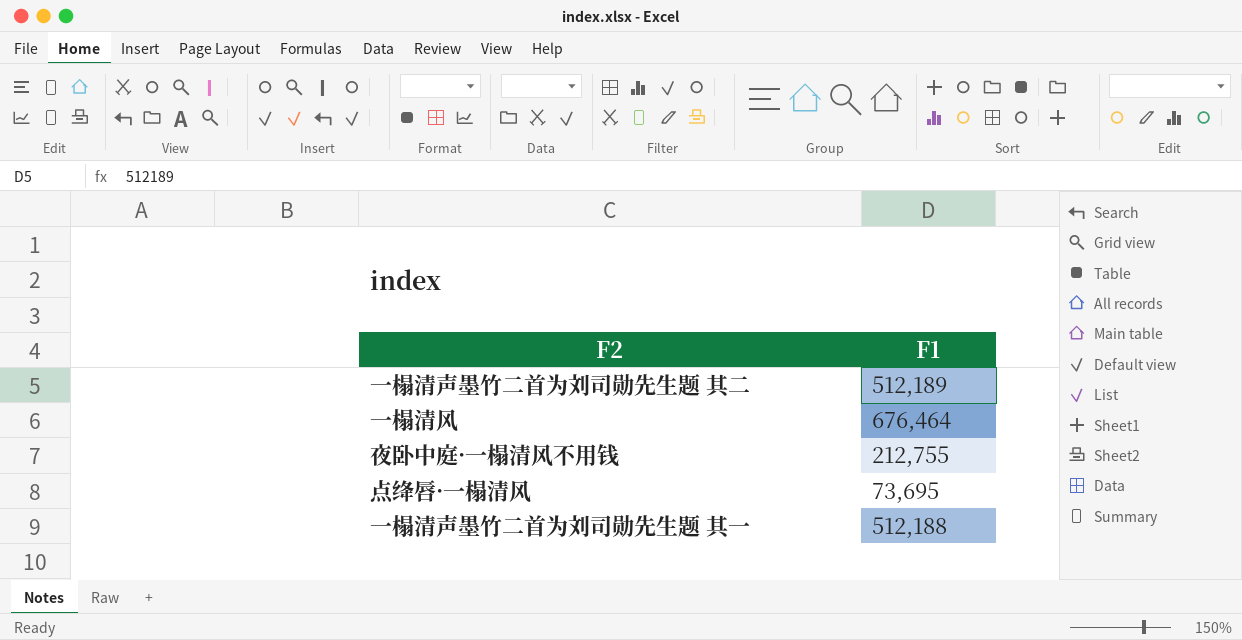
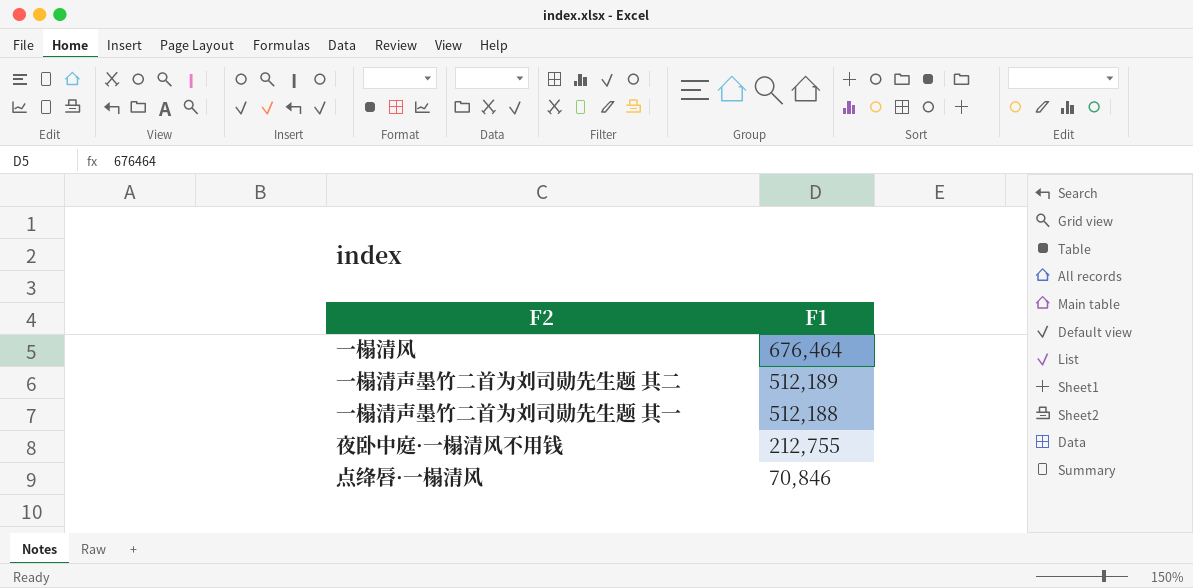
row order: none -> F1 descending
点绛唇·一榻清风 | F1: 73,695 -> 70,846

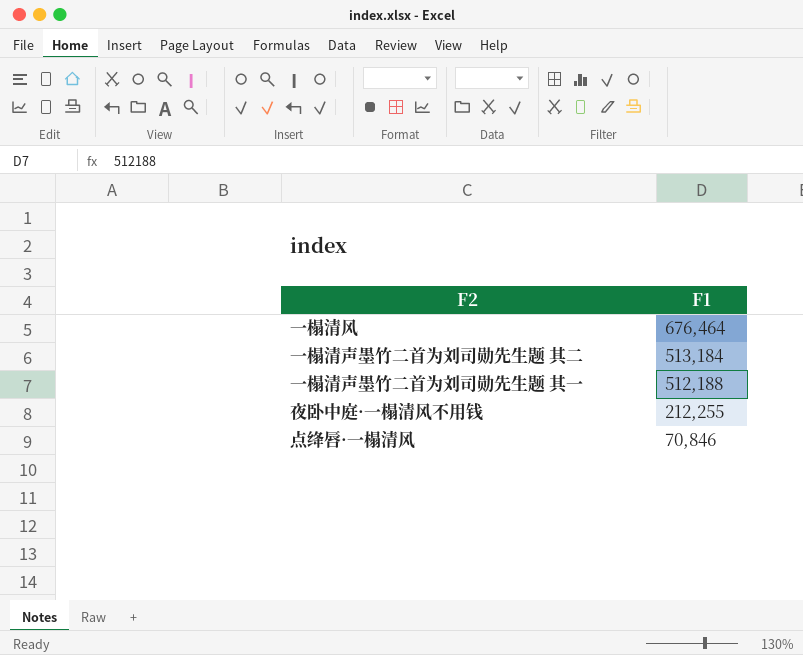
一榻清声墨竹二首为刘司勋先生题 其二 | F1: 512,189 -> 513,184
夜卧中庭·一榻清风不用钱 | F1: 212,755 -> 212,255

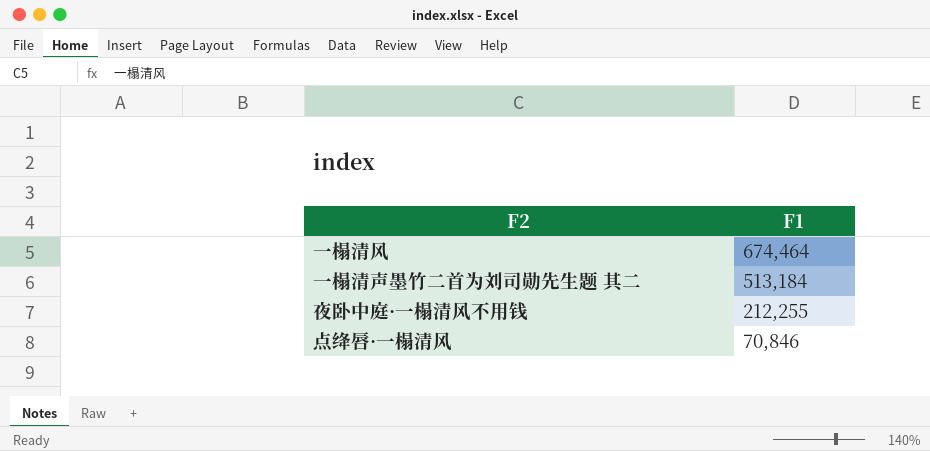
row 一榻清声墨竹二首为刘司勋先生题 其一: 512,188 -> none
一榻清风 | F1: 676,464 -> 674,464

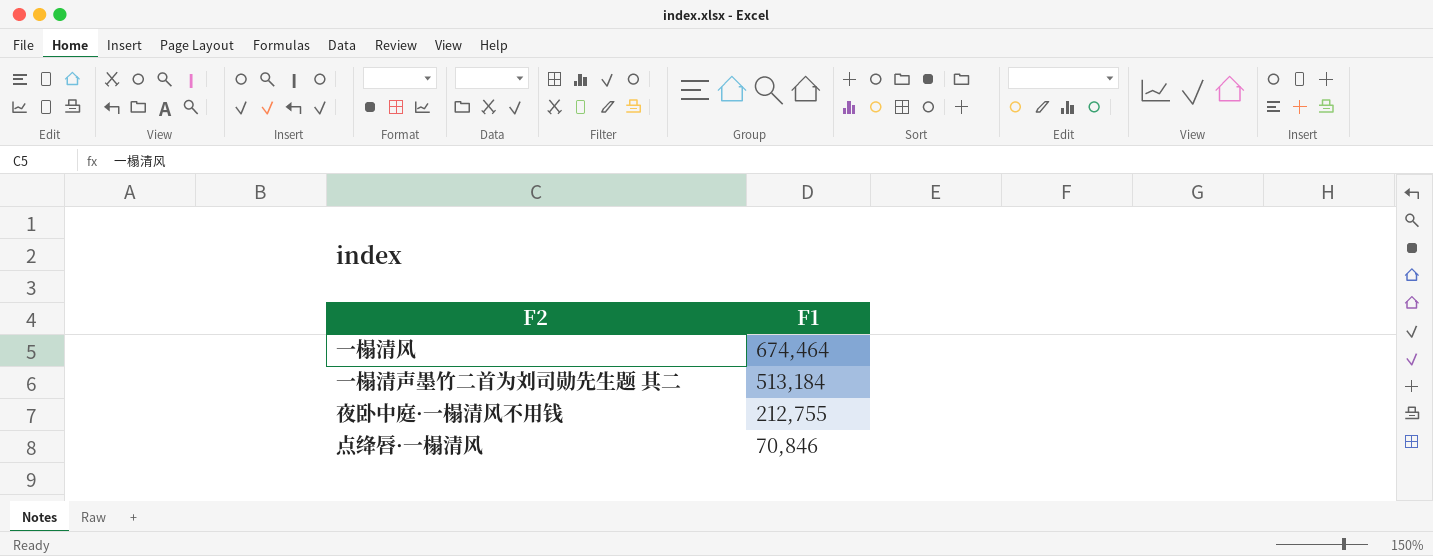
夜卧中庭·一榻清风不用钱 | F1: 212,255 -> 212,755

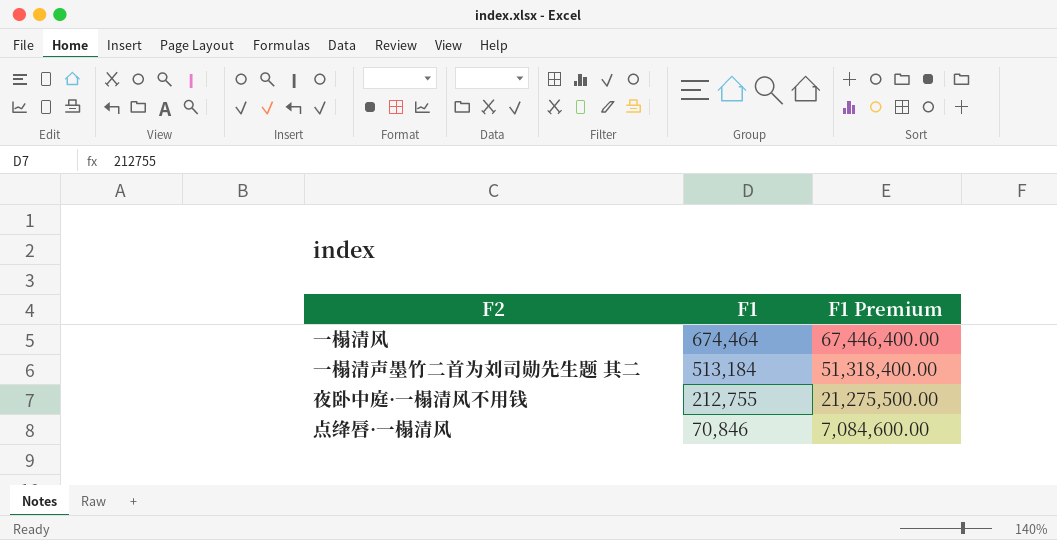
column F1 Premium | formula: none -> [F1] * 100

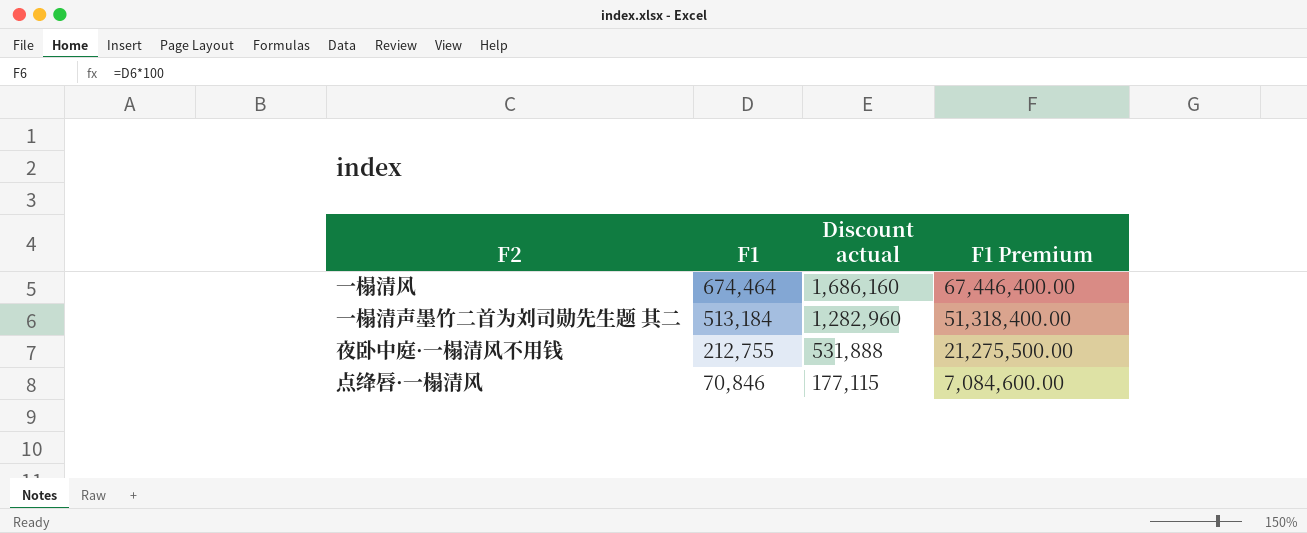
column Discount actual | formula: none -> [F1] * 2.5

